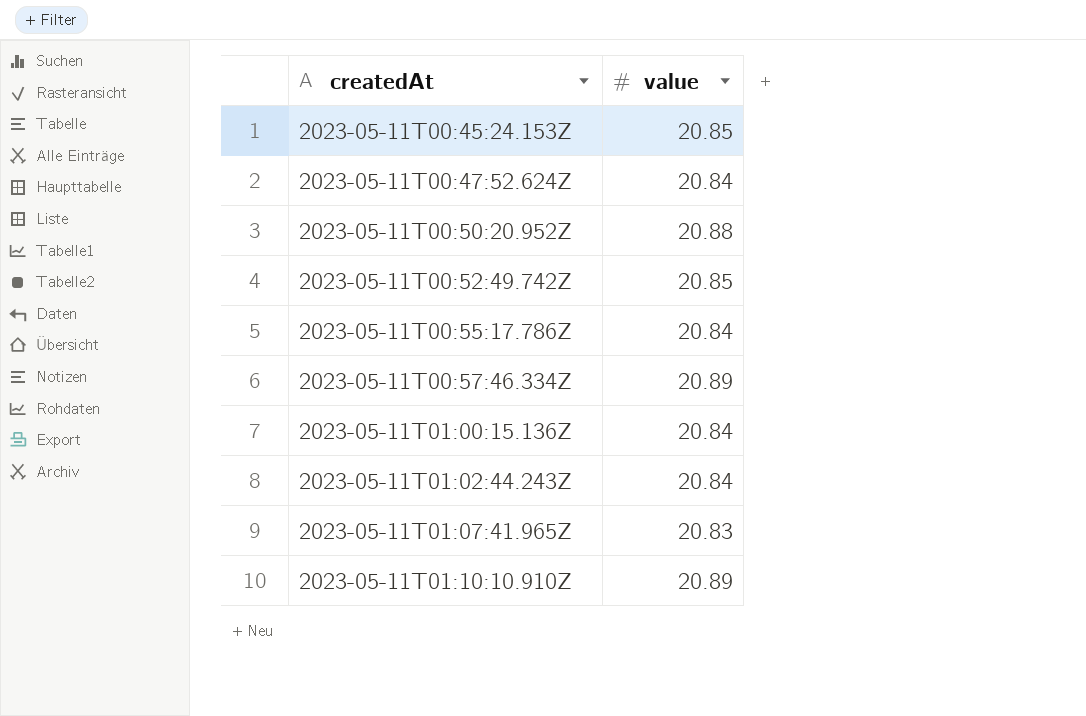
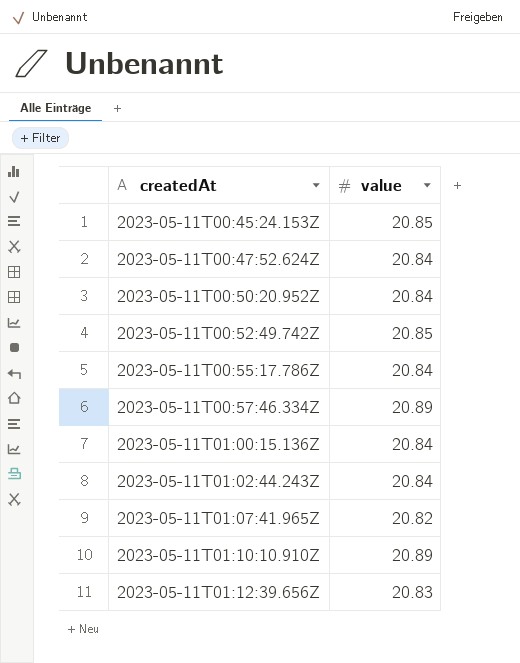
2023-05-11T00:50:20.952Z | value: 20.88 -> 20.84
2023-05-11T01:07:41.965Z | value: 20.83 -> 20.82
row 2023-05-11T01:12:39.656Z: none -> 20.83

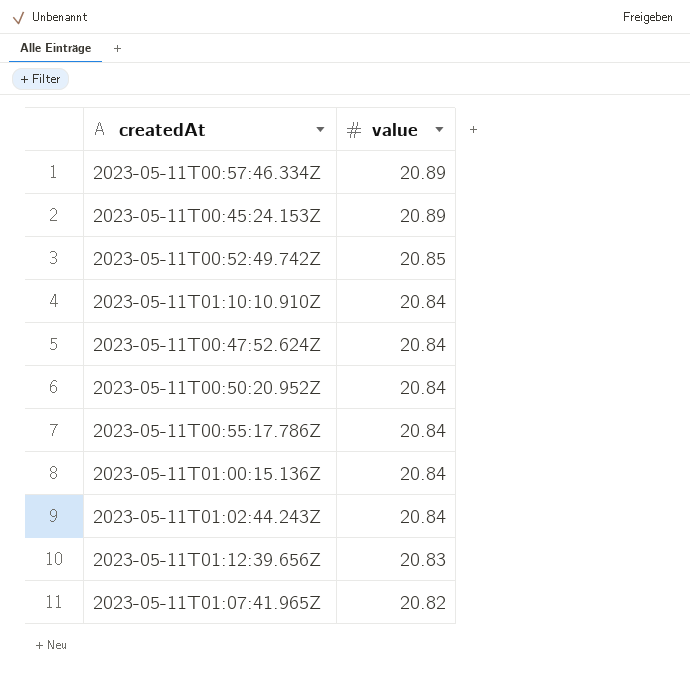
row order: createdAt ascending -> value descending
2023-05-11T00:45:24.153Z | value: 20.85 -> 20.89
2023-05-11T01:10:10.910Z | value: 20.89 -> 20.84

